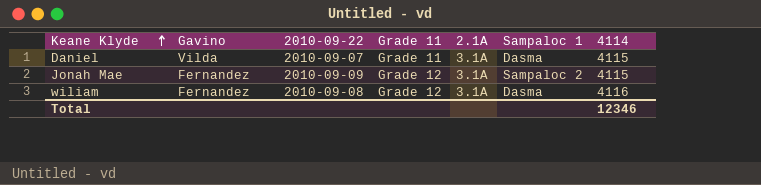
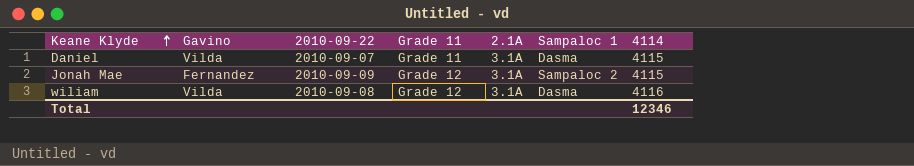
wiliam | Gavino: Fernandez -> Vilda

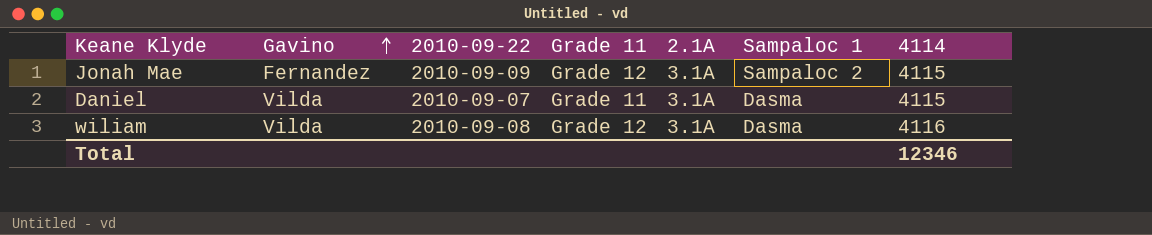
row order: Keane Klyde ascending -> Gavino ascending

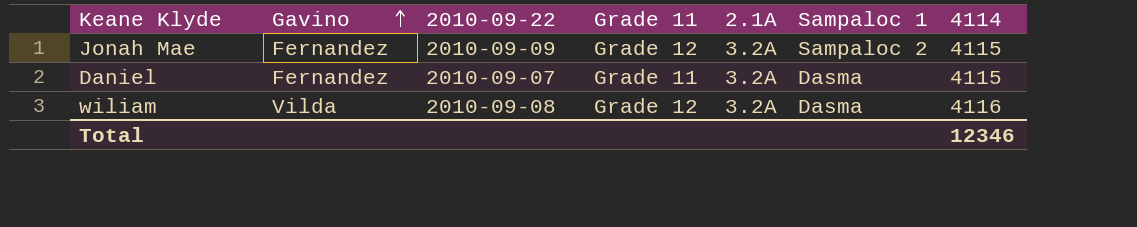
Jonah Mae | 2.1A: 3.1A -> 3.2A
Daniel | Gavino: Vilda -> Fernandez
Daniel | 2.1A: 3.1A -> 3.2A
wiliam | 2.1A: 3.1A -> 3.2A

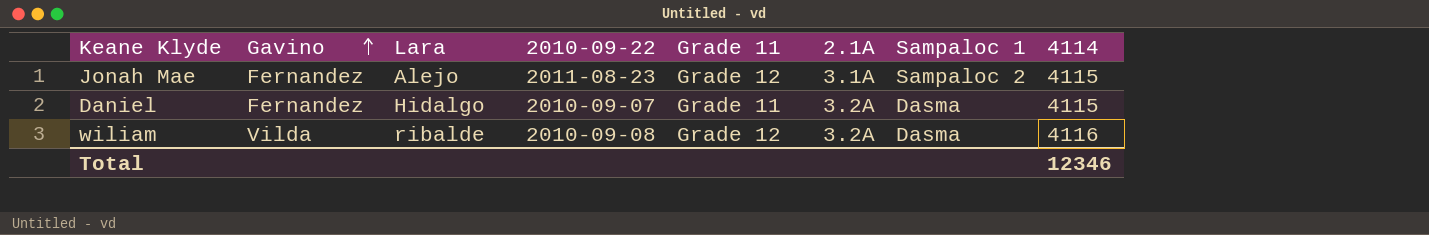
column Lara | position: none -> 3
Jonah Mae | 2010-09-22: 2010-09-09 -> 2011-08-23
Jonah Mae | 2.1A: 3.2A -> 3.1A

